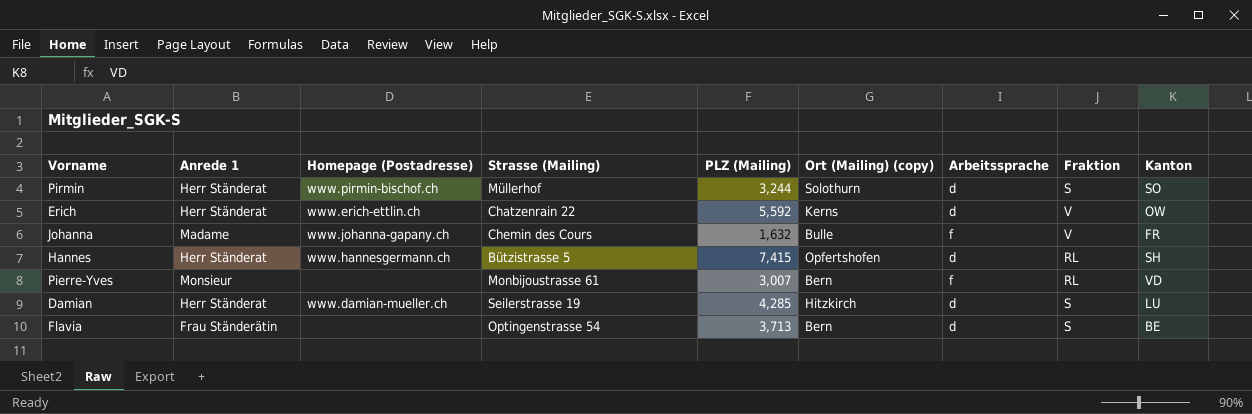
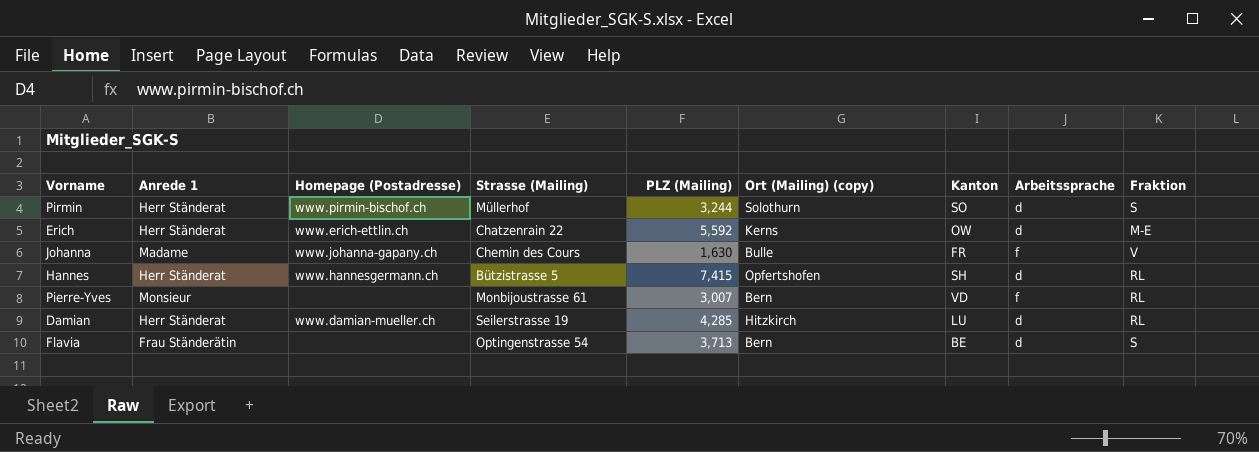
column Kanton | position: 9 -> 7
Erich | Fraktion: V -> M-E
Johanna | PLZ (Mailing): 1,632 -> 1,630
Damian | Fraktion: S -> RL

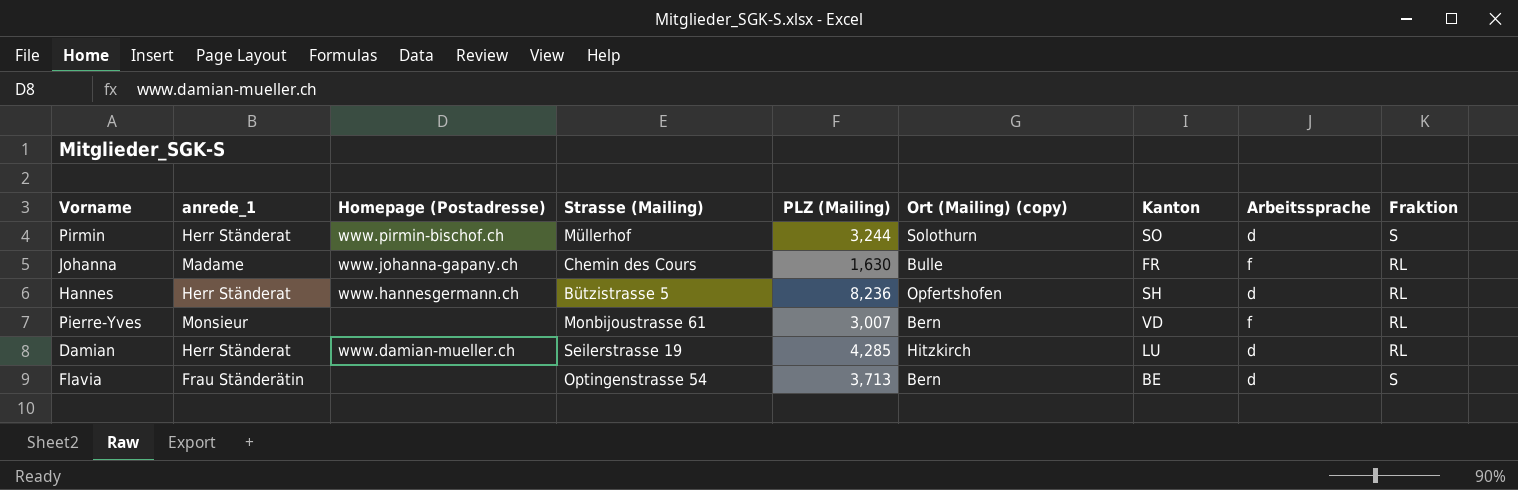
column name: Anrede 1 -> anrede_1
row Erich: Herr Ständerat | www.erich-ettlin.ch | Chatzenrain 22 | 5,592 | Kerns | OW | d | M-E -> none
Johanna | Fraktion: V -> RL
Hannes | PLZ (Mailing): 7,415 -> 8,236

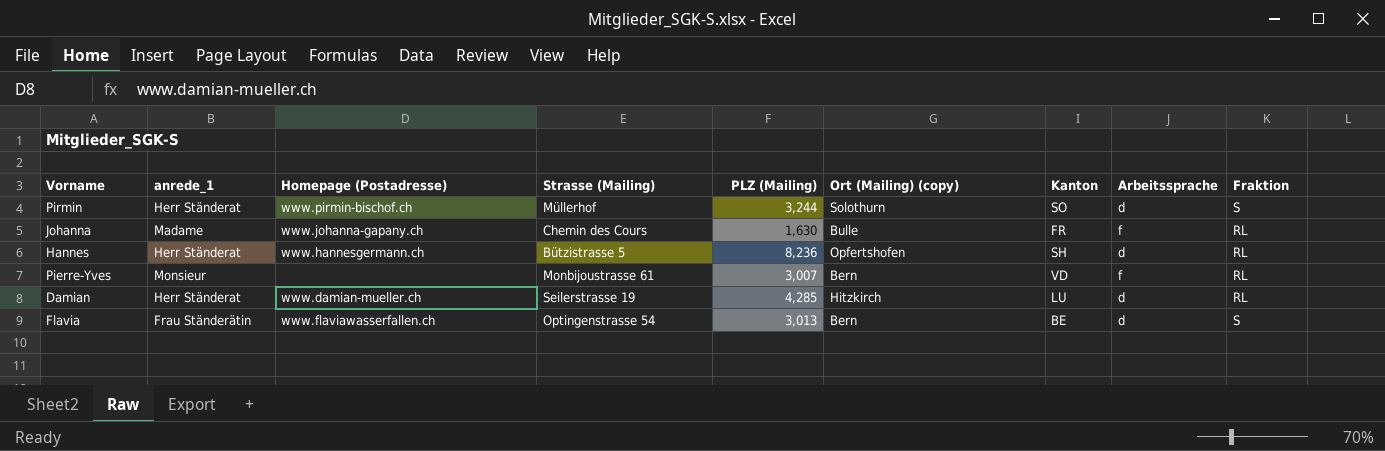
Flavia | Homepage (Postadresse): none -> www.flaviawasserfallen.ch
Flavia | PLZ (Mailing): 3,713 -> 3,013

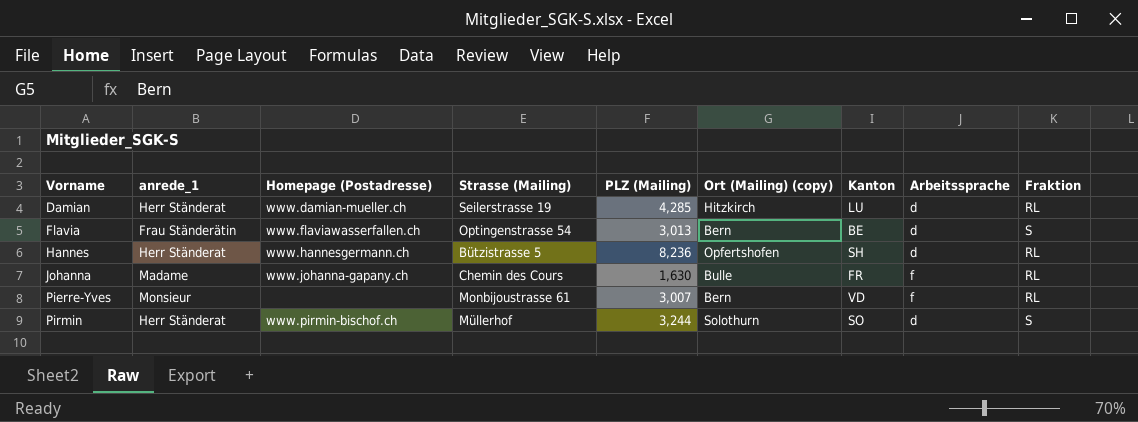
row order: none -> Vorname ascending

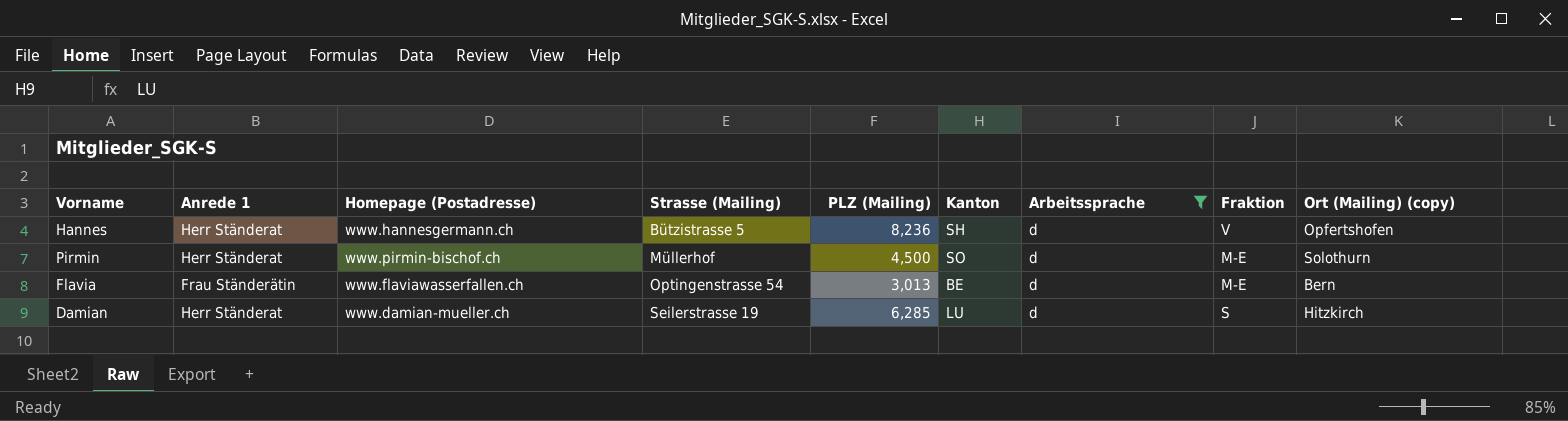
filter: none -> Arbeitssprache = d
row order: Vorname ascending -> Strasse (Mailing) ascending
column name: anrede_1 -> Anrede 1
column Ort (Mailing) (copy) | position: 6 -> 9
Hannes | Fraktion: RL -> V
Pirmin | PLZ (Mailing): 3,244 -> 4,500
Pirmin | Fraktion: S -> M-E
Flavia | Fraktion: S -> M-E
Damian | PLZ (Mailing): 4,285 -> 6,285
Damian | Fraktion: RL -> S

